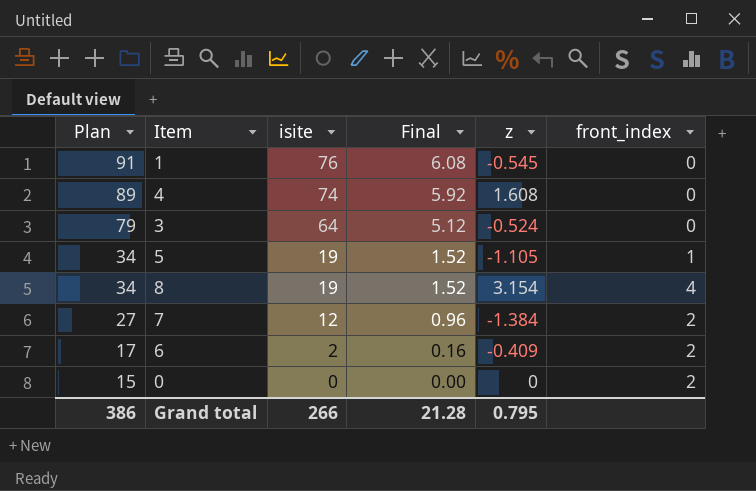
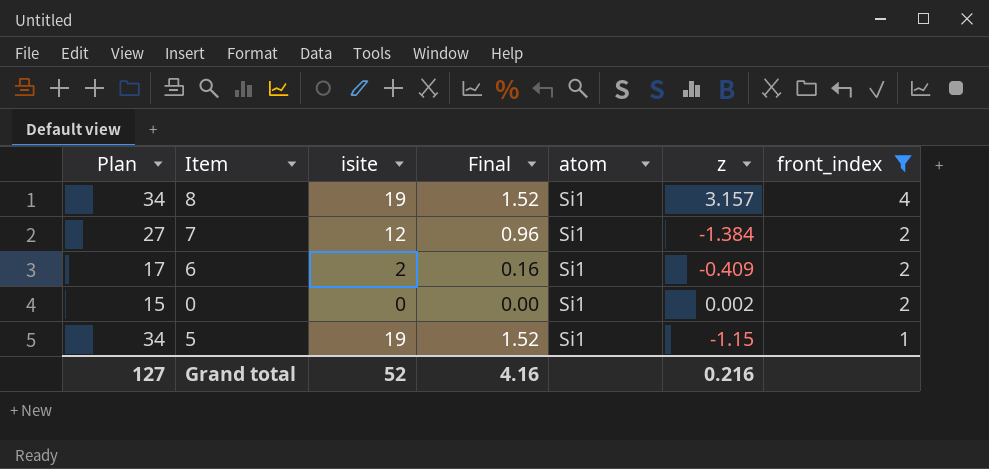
filter: none -> front_index != 0
row order: Plan descending -> front_index descending
column atom | position: none -> 5
8 | z: 3.154 -> 3.157
0 | z: 0 -> 0.002
5 | z: -1.105 -> -1.15
Grand total | Plan: 386 -> 127
Grand total | isite: 266 -> 52
Grand total | Final: 21.28 -> 4.16
Grand total | z: 0.795 -> 0.216

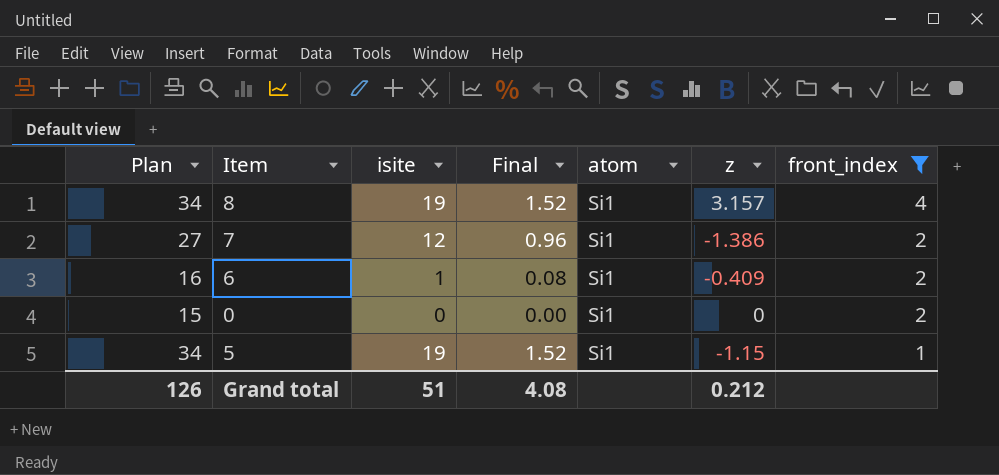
7 | z: -1.384 -> -1.386
6 | Plan: 17 -> 16
6 | isite: 2 -> 1
6 | Final: 0.16 -> 0.08
0 | z: 0.002 -> 0
Grand total | Plan: 127 -> 126
Grand total | isite: 52 -> 51
Grand total | Final: 4.16 -> 4.08
Grand total | z: 0.216 -> 0.212

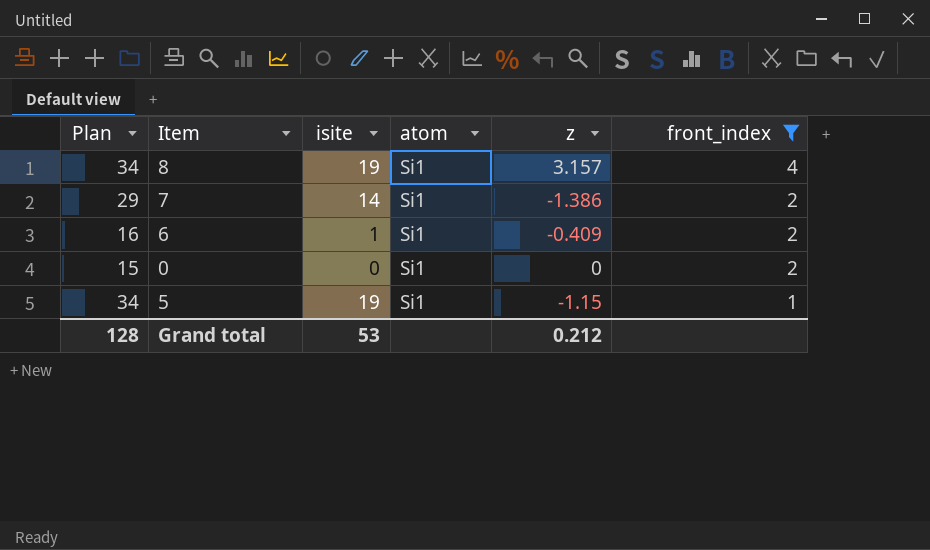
column Final | formula: [isite] * 0.08 -> none
7 | Plan: 27 -> 29
7 | isite: 12 -> 14
Grand total | Plan: 126 -> 128
Grand total | isite: 51 -> 53

